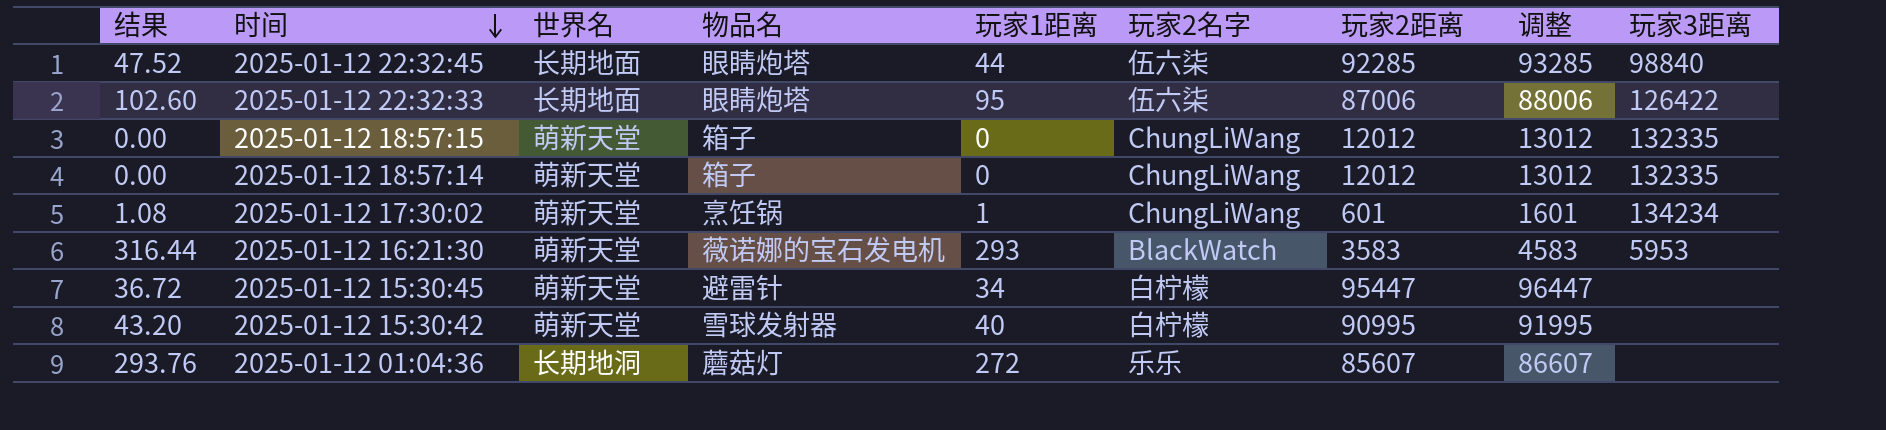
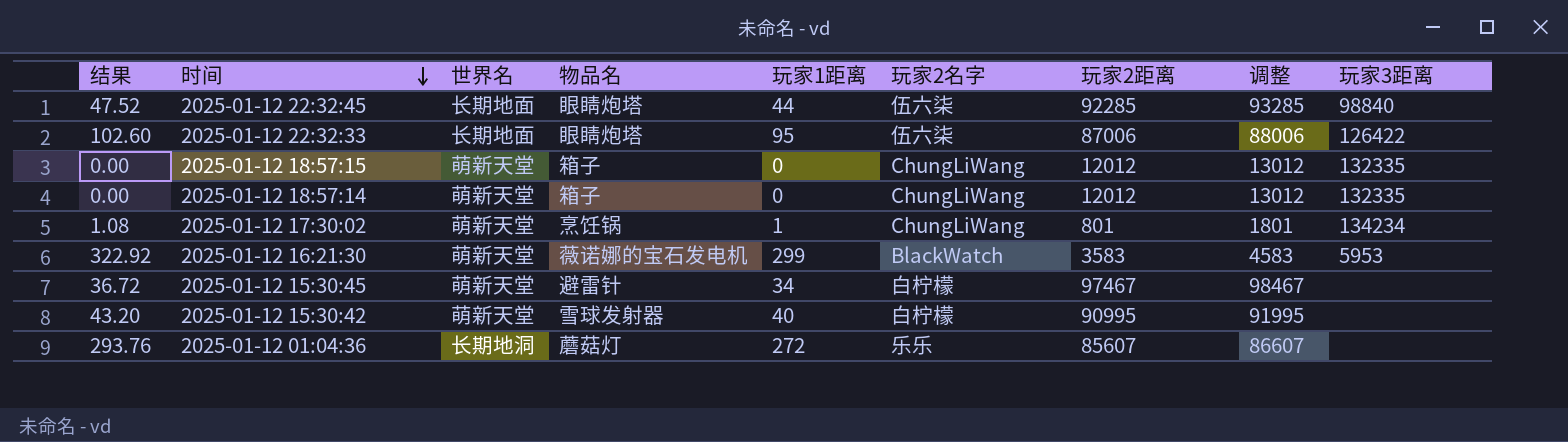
2025-01-12 17:30:02 | 玩家2距离: 601 -> 801
2025-01-12 17:30:02 | 调整: 1601 -> 1801
2025-01-12 16:21:30 | 结果: 316.44 -> 322.92
2025-01-12 16:21:30 | 玩家1距离: 293 -> 299
2025-01-12 15:30:45 | 玩家2距离: 95447 -> 97467
2025-01-12 15:30:45 | 调整: 96447 -> 98467

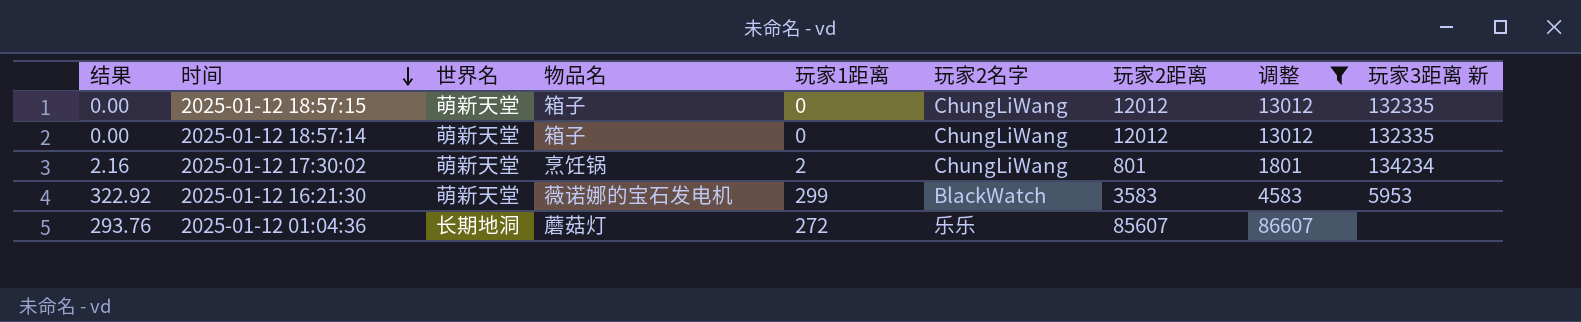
filter: none -> 调整 <= 86607
column name: 玩家3距离 -> 玩家3距离 新
2025-01-12 17:30:02 | 结果: 1.08 -> 2.16
2025-01-12 17:30:02 | 玩家1距离: 1 -> 2

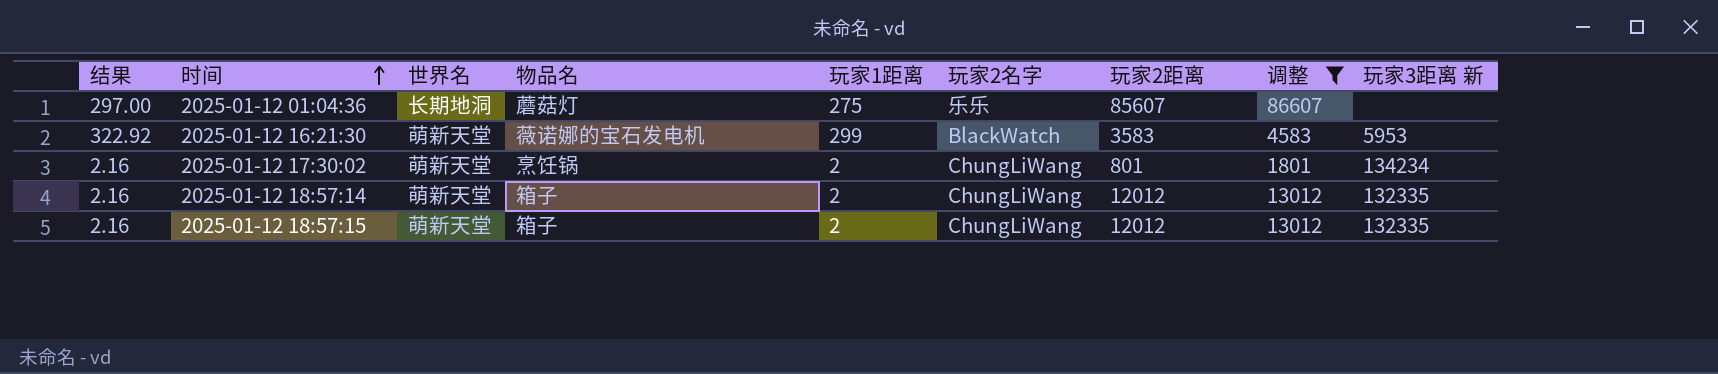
row order: 时间 descending -> 时间 ascending
2025-01-12 01:04:36 | 结果: 293.76 -> 297.00
2025-01-12 01:04:36 | 玩家1距离: 272 -> 275
2025-01-12 18:57:14 | 结果: 0.00 -> 2.16
2025-01-12 18:57:14 | 玩家1距离: 0 -> 2
2025-01-12 18:57:15 | 结果: 0.00 -> 2.16
2025-01-12 18:57:15 | 玩家1距离: 0 -> 2

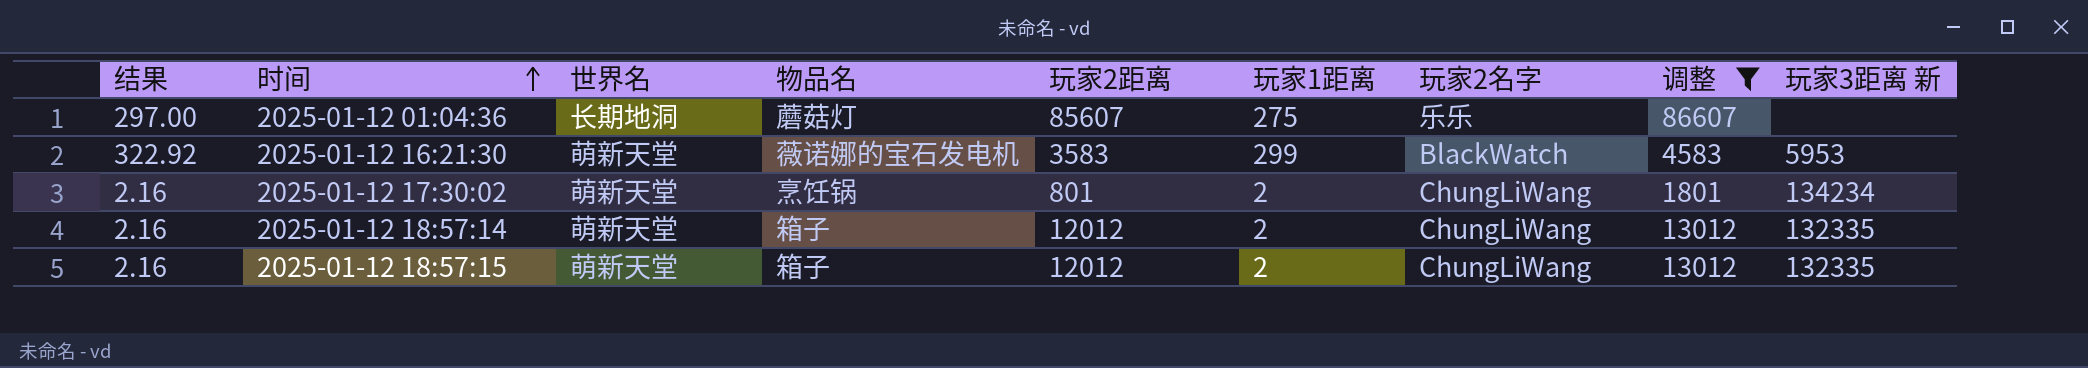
column 玩家2距离 | position: 7 -> 5

